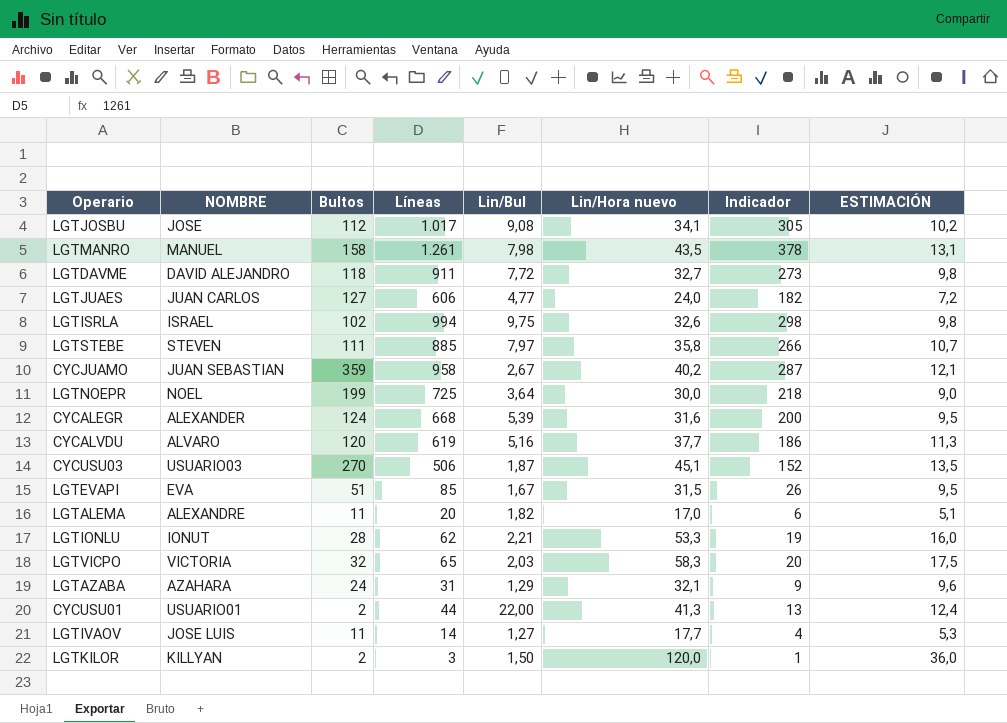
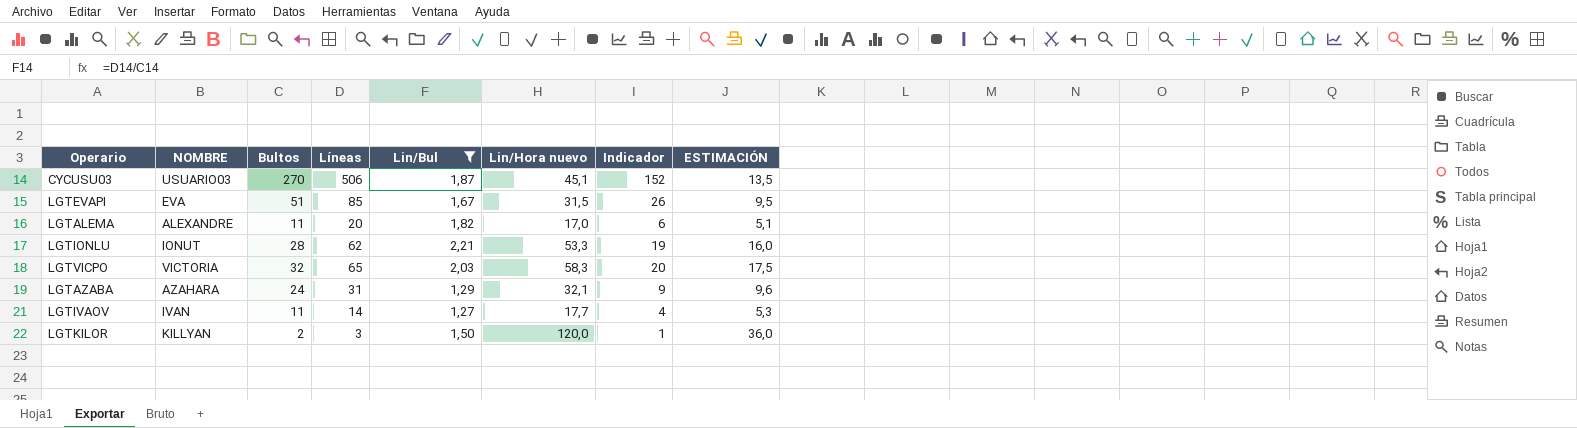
filter: none -> Lin/Bul <= 2,21
LGTIVAOV | NOMBRE: JOSE LUIS -> IVAN

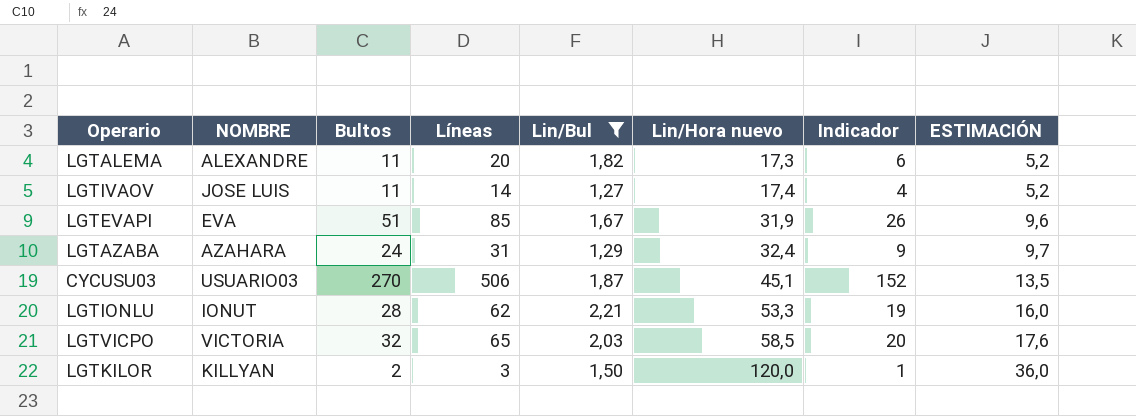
row order: none -> Lin/Hora nuevo ascending
LGTALEMA | Lin/Hora nuevo: 17,0 -> 17,3
LGTALEMA | ESTIMACIÓN: 5,1 -> 5,2
LGTIVAOV | NOMBRE: IVAN -> JOSE LUIS
LGTIVAOV | Lin/Hora nuevo: 17,7 -> 17,4
LGTIVAOV | ESTIMACIÓN: 5,3 -> 5,2
LGTEVAPI | Lin/Hora nuevo: 31,5 -> 31,9
LGTEVAPI | ESTIMACIÓN: 9,5 -> 9,6
LGTAZABA | Lin/Hora nuevo: 32,1 -> 32,4
LGTAZABA | ESTIMACIÓN: 9,6 -> 9,7
LGTVICPO | Lin/Hora nuevo: 58,3 -> 58,5
LGTVICPO | ESTIMACIÓN: 17,5 -> 17,6

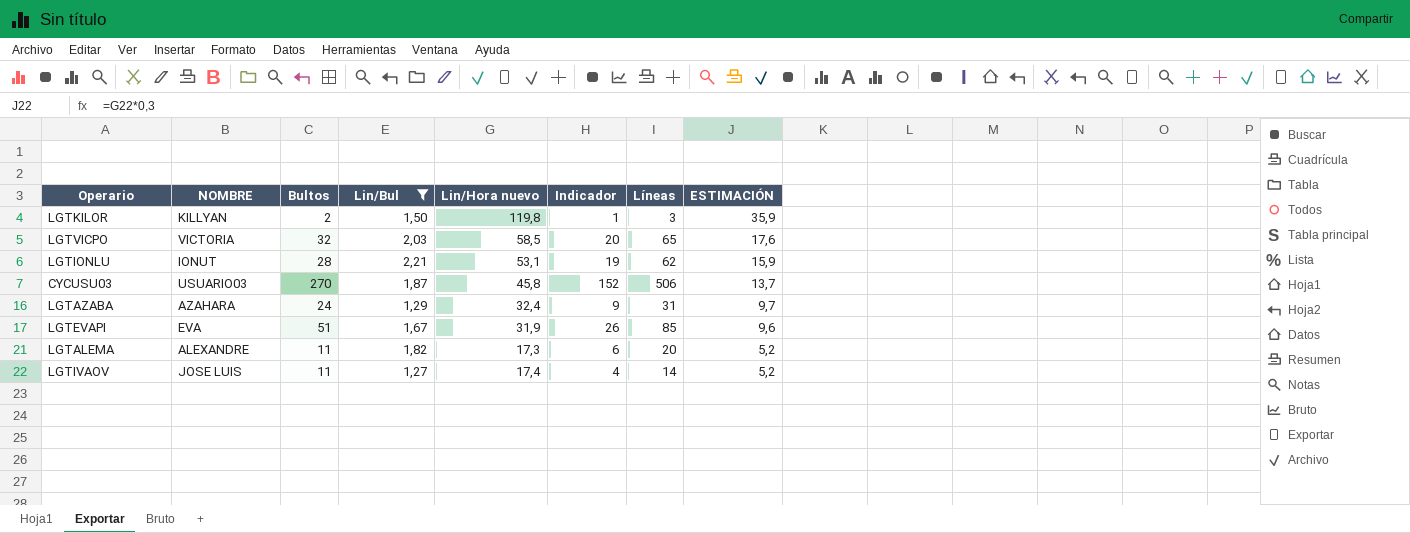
row order: Lin/Hora nuevo ascending -> ESTIMACIÓN descending
column Líneas | position: 4 -> 7
LGTKILOR | Lin/Hora nuevo: 120,0 -> 119,8
LGTKILOR | ESTIMACIÓN: 36,0 -> 35,9
LGTIONLU | Lin/Hora nuevo: 53,3 -> 53,1
LGTIONLU | ESTIMACIÓN: 16,0 -> 15,9
CYCUSU03 | Lin/Hora nuevo: 45,1 -> 45,8
CYCUSU03 | ESTIMACIÓN: 13,5 -> 13,7

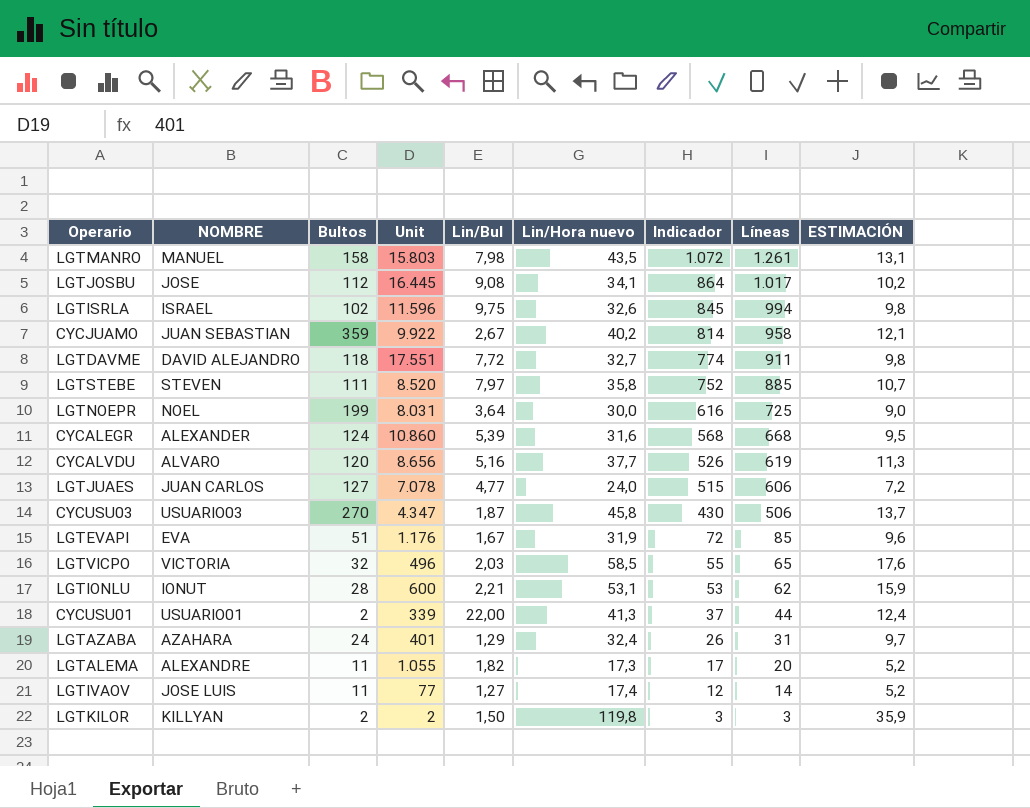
filter: Lin/Bul <= 2,21 -> none
row order: ESTIMACIÓN descending -> Indicador descending
column Unit | position: none -> 4
column Indicador | formula: [Líneas] * 0,3 -> [Líneas] * 0,85

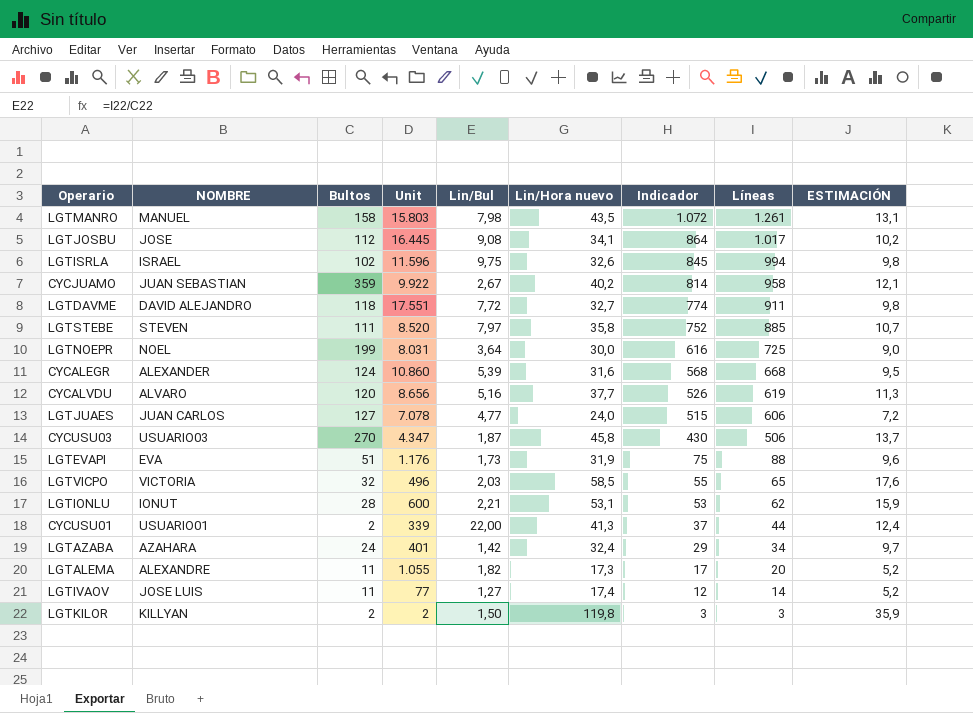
LGTEVAPI | Lin/Bul: 1,67 -> 1,73
LGTEVAPI | Indicador: 72 -> 75
LGTEVAPI | Líneas: 85 -> 88
LGTAZABA | Lin/Bul: 1,29 -> 1,42
LGTAZABA | Indicador: 26 -> 29
LGTAZABA | Líneas: 31 -> 34

